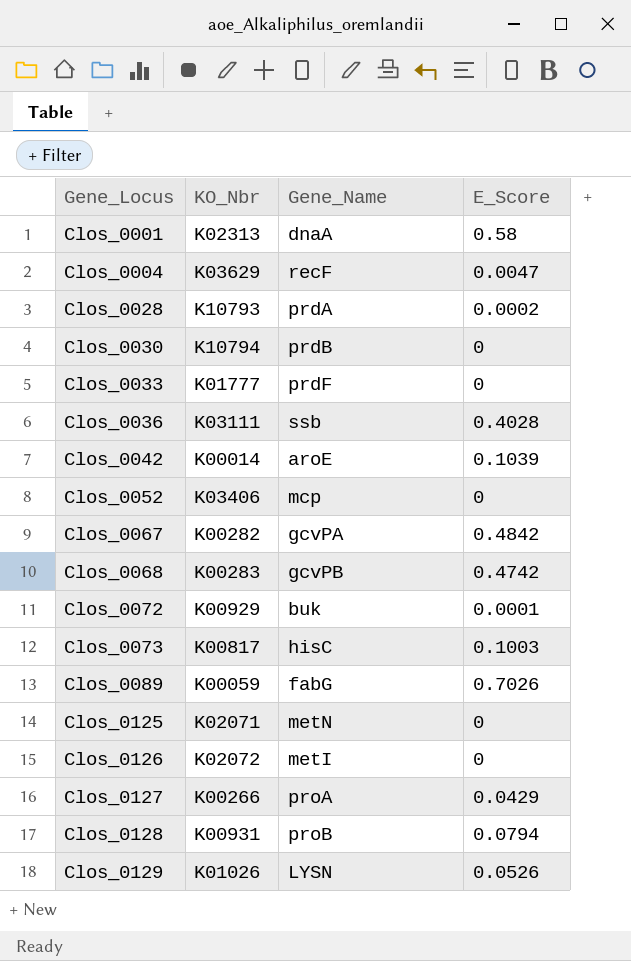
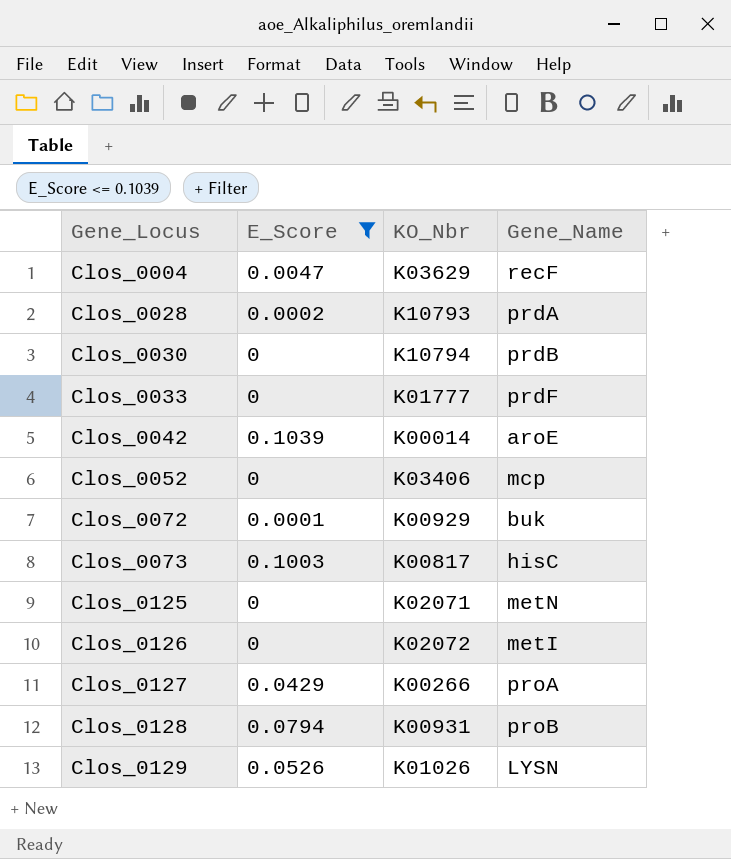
filter: none -> E_Score <= 0.1039
column E_Score | position: 4 -> 2

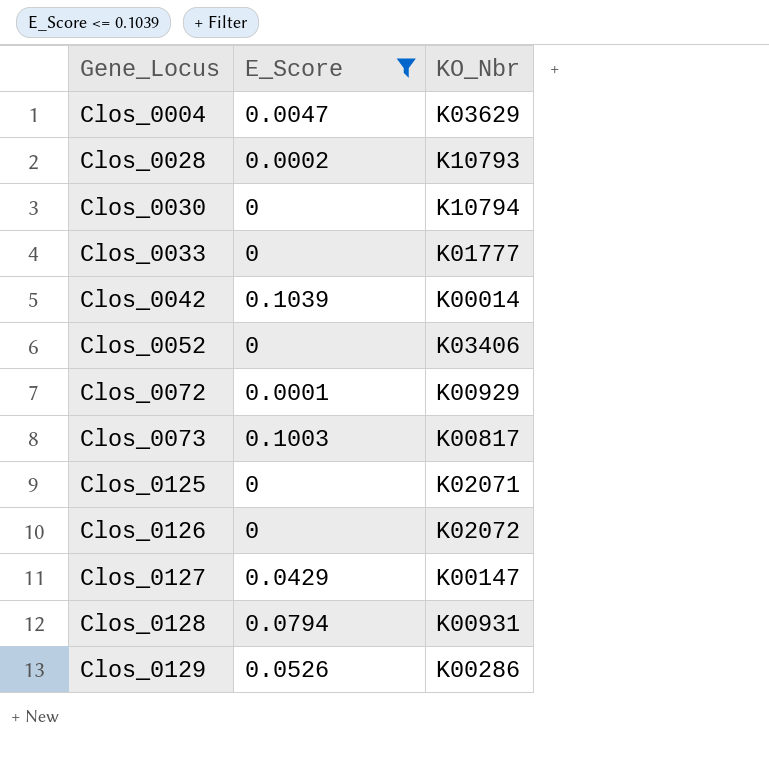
column Gene_Name | position: 4 -> none
Clos_0127 | KO_Nbr: K00266 -> K00147
Clos_0129 | KO_Nbr: K01026 -> K00286

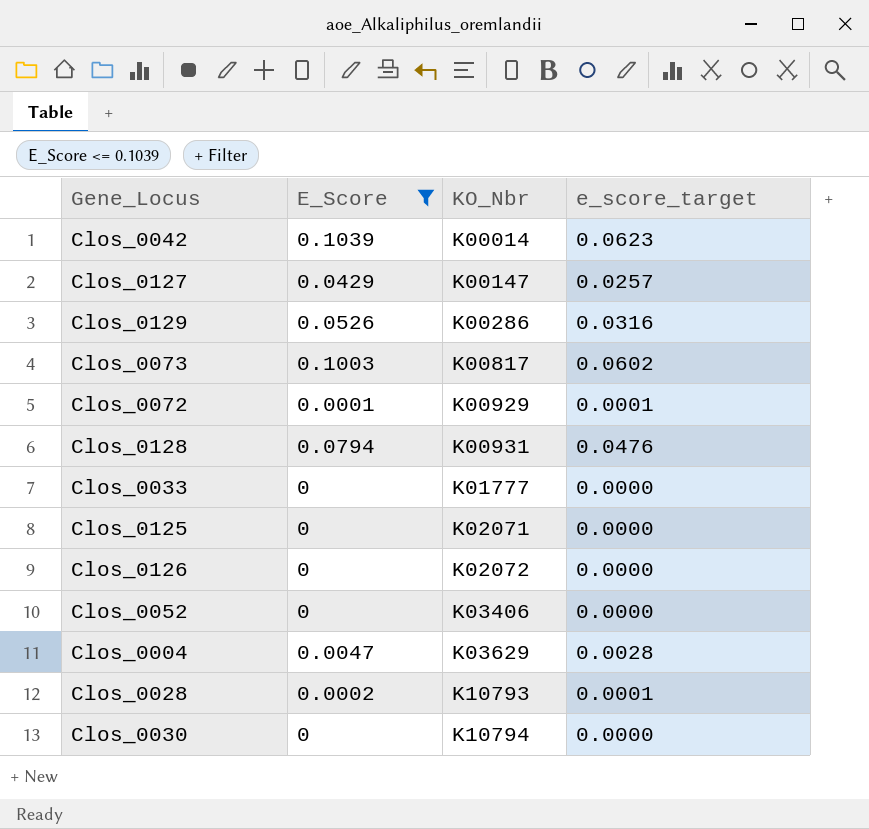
row order: Gene_Locus ascending -> KO_Nbr ascending
column e_score_target | formula: none -> [E_Score] * 0.6

